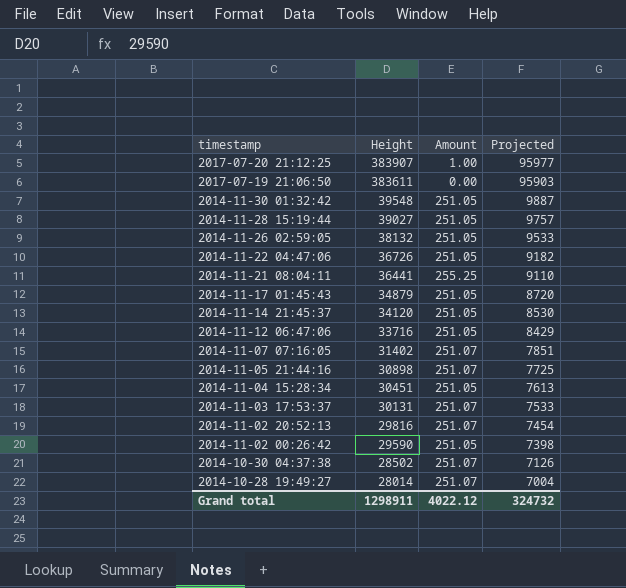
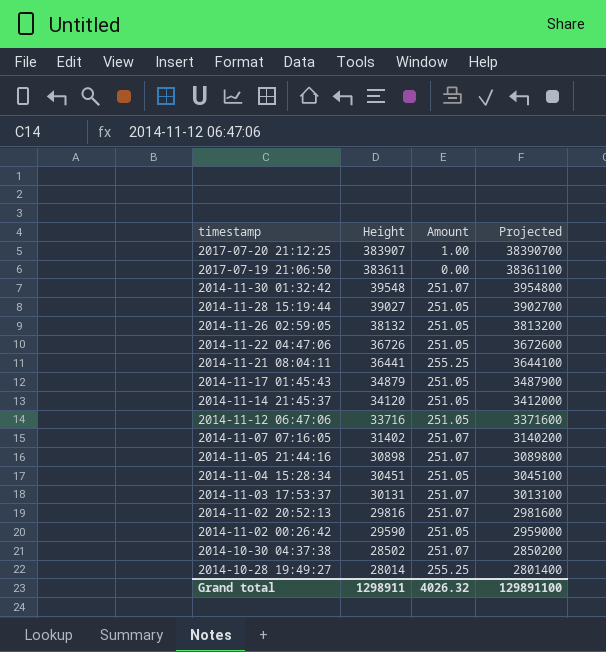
column Projected | formula: [Height] * 0.25 -> [Height] * 100
2014-11-30 01:32:42 | Amount: 251.05 -> 251.07
2014-10-28 19:49:27 | Amount: 251.07 -> 255.25
Grand total | Amount: 4022.12 -> 4026.32
Grand total | Projected: 324732 -> 129891100

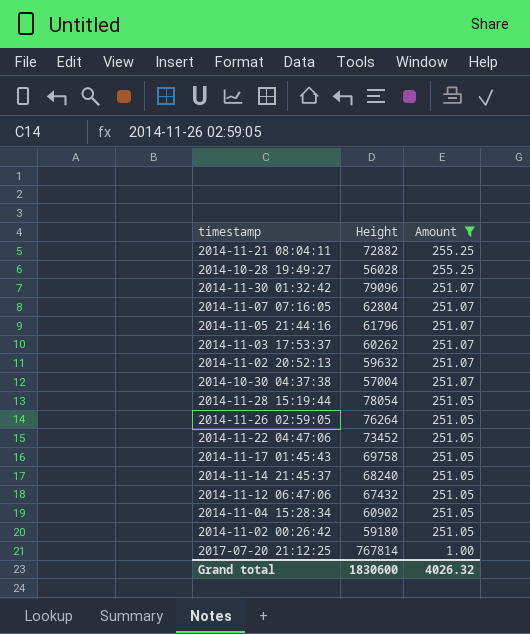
filter: none -> Amount != 0.00
row order: timestamp descending -> Amount descending
column Projected | formula: [Height] * 100 -> none
2014-11-21 08:04:11 | Height: 36441 -> 72882
2014-10-28 19:49:27 | Height: 28014 -> 56028
2014-11-30 01:32:42 | Height: 39548 -> 79096
2014-11-07 07:16:05 | Height: 31402 -> 62804
2014-11-05 21:44:16 | Height: 30898 -> 61796
2014-11-03 17:53:37 | Height: 30131 -> 60262
2014-11-02 20:52:13 | Height: 29816 -> 59632
2014-10-30 04:37:38 | Height: 28502 -> 57004
2014-11-28 15:19:44 | Height: 39027 -> 78054
2014-11-26 02:59:05 | Height: 38132 -> 76264
2014-11-22 04:47:06 | Height: 36726 -> 73452
2014-11-17 01:45:43 | Height: 34879 -> 69758
2014-11-14 21:45:37 | Height: 34120 -> 68240
2014-11-12 06:47:06 | Height: 33716 -> 67432
2014-11-04 15:28:34 | Height: 30451 -> 60902
2014-11-02 00:26:42 | Height: 29590 -> 59180
2017-07-20 21:12:25 | Height: 383907 -> 767814
Grand total | Height: 1298911 -> 1830600

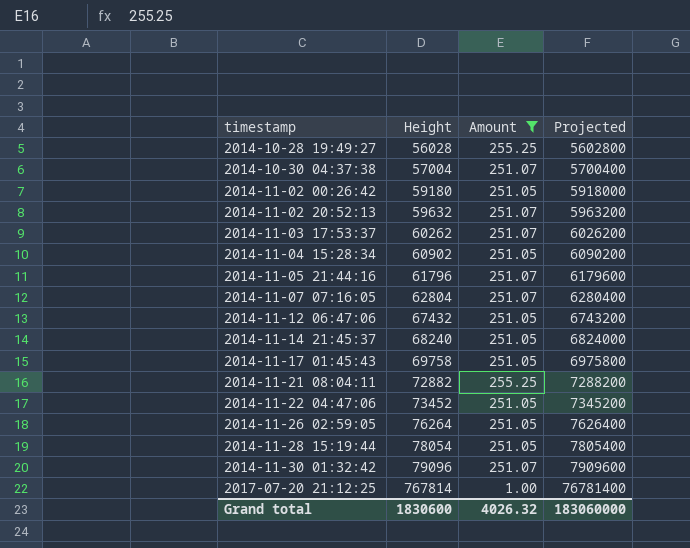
row order: Amount descending -> timestamp ascending
column Projected | formula: none -> [Height] * 100

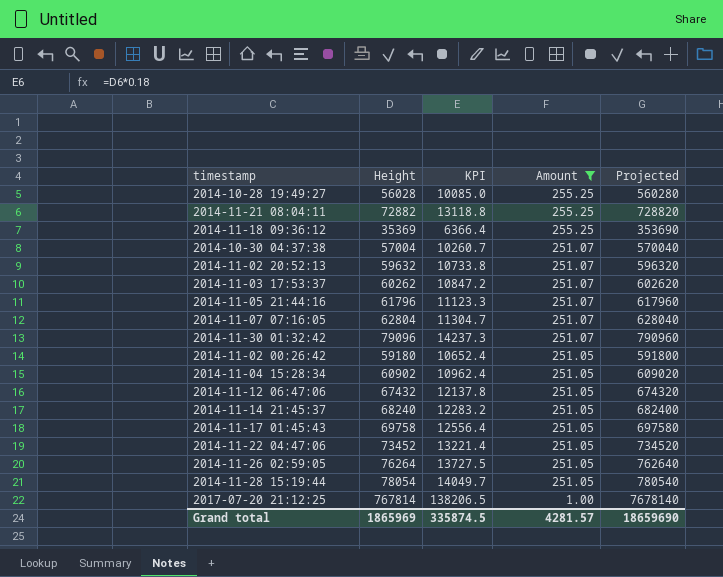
row order: timestamp ascending -> Amount descending
column KPI | formula: none -> [Height] * 0.18
column Projected | formula: [Height] * 100 -> [Height] * 10
row 2014-11-18 09:36:12: none -> 35369 | 6366.4 | 255.25 | 353690
Grand total | Height: 1830600 -> 1865969
Grand total | Amount: 4026.32 -> 4281.57
Grand total | Projected: 183060000 -> 18659690

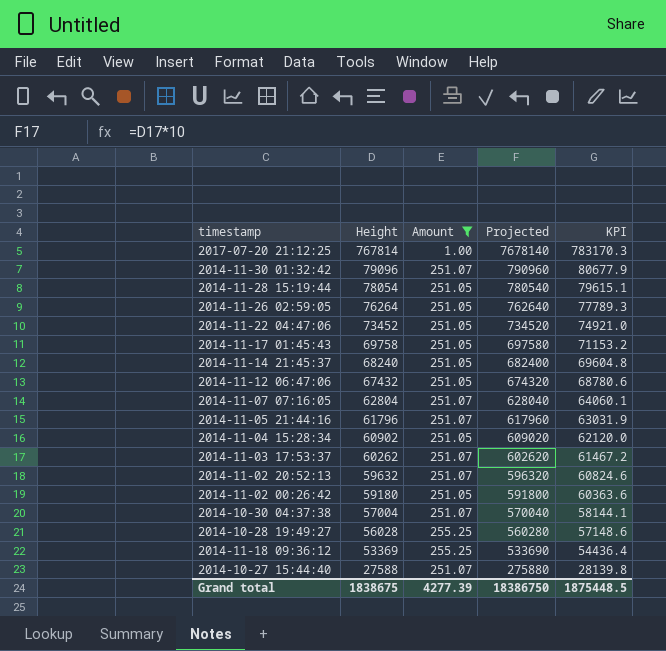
row order: Amount descending -> Height descending
column KPI | formula: [Height] * 0.18 -> [Height] * 1.02
column KPI | position: 3 -> 5
row 2014-11-21 08:04:11: 72882 | 13118.8 | 255.25 | 728820 -> none
2014-11-18 09:36:12 | Height: 35369 -> 53369
2014-11-18 09:36:12 | Projected: 353690 -> 533690
row 2014-10-27 15:44:40: none -> 27588 | 251.07 | 275880 | 28139.8
Grand total | Height: 1865969 -> 1838675
Grand total | Amount: 4281.57 -> 4277.39
Grand total | Projected: 18659690 -> 18386750
Grand total | KPI: 335874.5 -> 1875448.5

